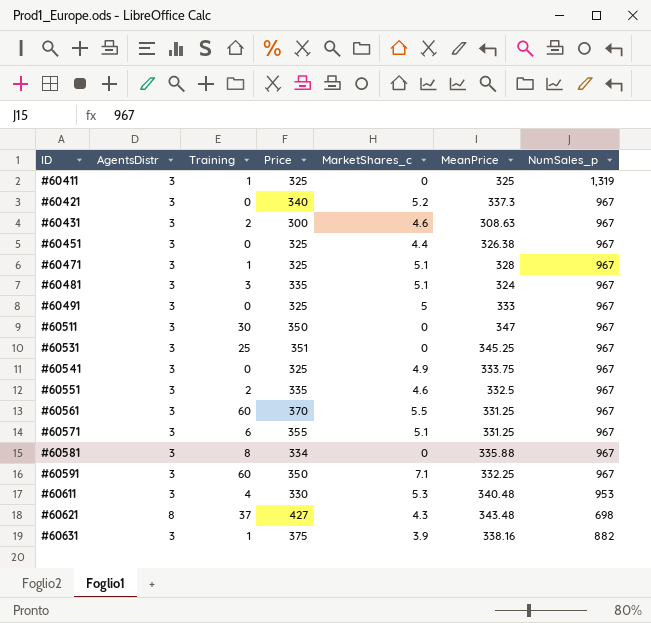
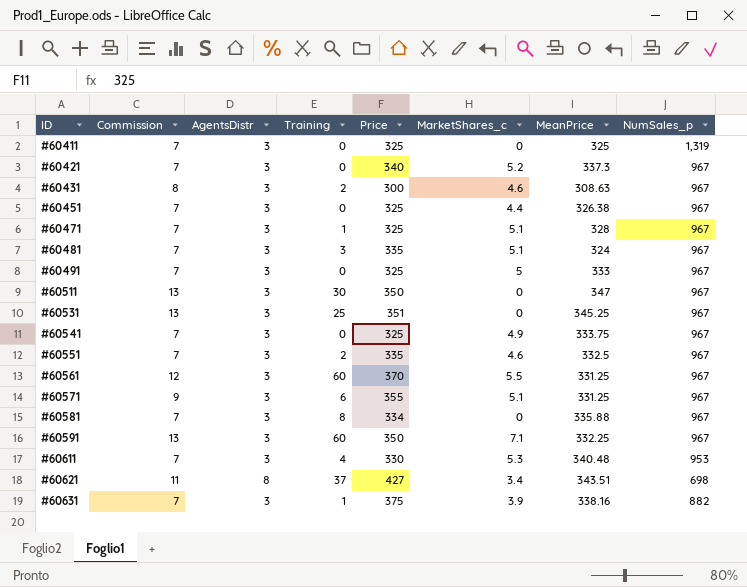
column Commission | position: none -> 2
#60411 | Training: 1 -> 0
#60621 | MarketShares_c: 4.3 -> 3.4
#60621 | MeanPrice: 343.48 -> 343.51

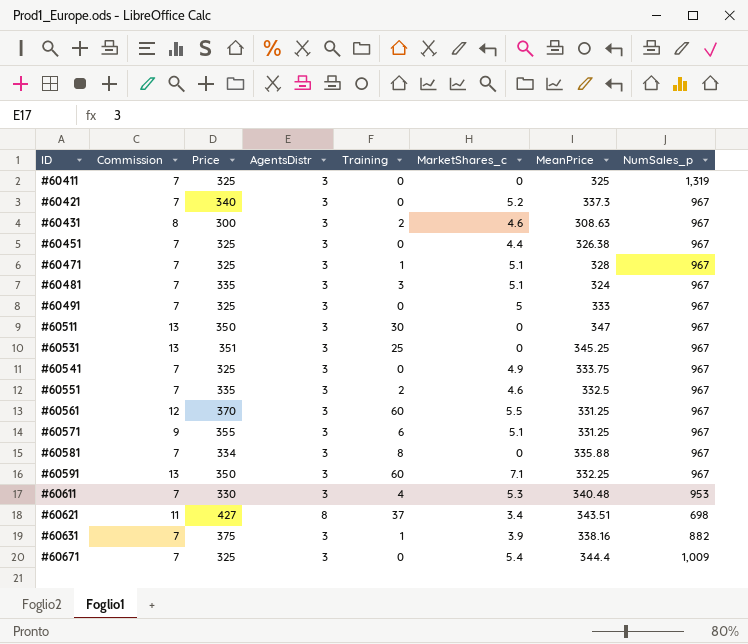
column Price | position: 5 -> 3
row #60671: none -> 7 | 325 | 3 | 0 | 5.4 | 344.4 | 1,009

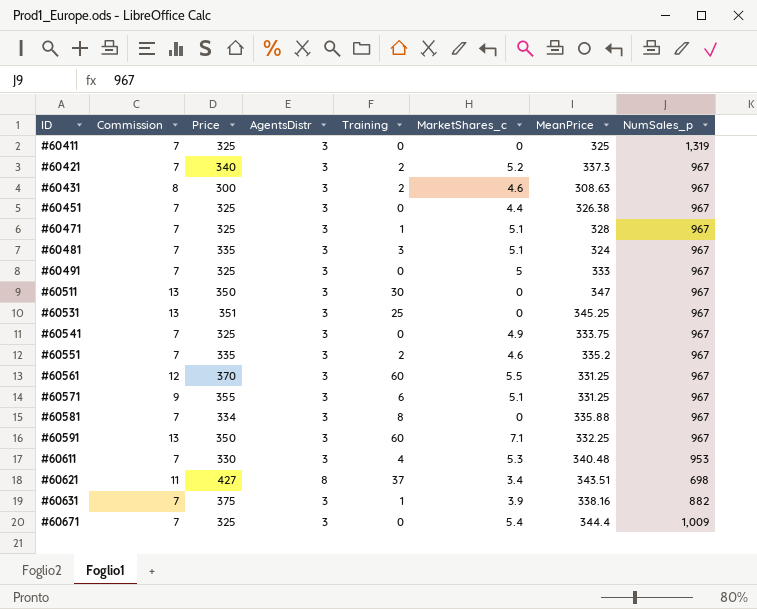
#60421 | Training: 0 -> 2
#60551 | MeanPrice: 332.5 -> 335.2

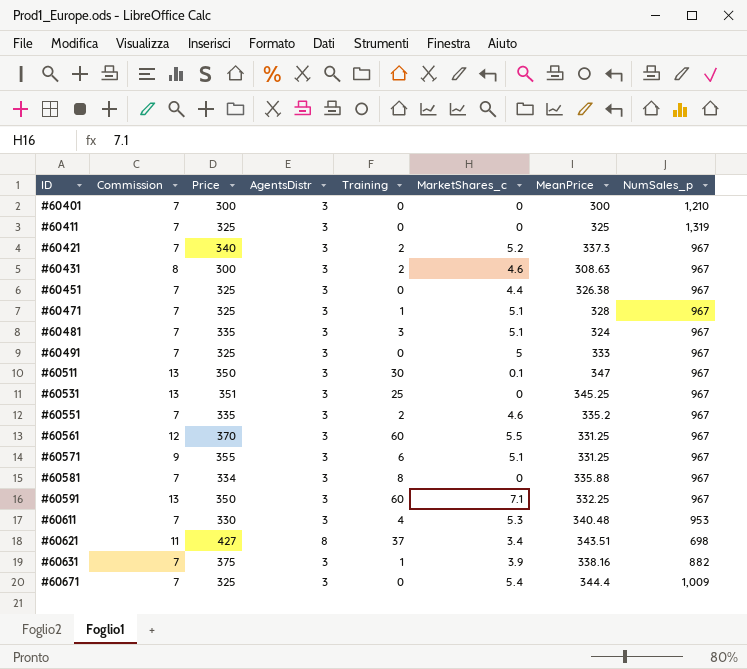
row #60541: 7 | 325 | 3 | 0 | 4.9 | 333.75 | 967 -> none
row #60401: none -> 7 | 300 | 3 | 0 | 0 | 300 | 1,210
#60511 | MarketShares_c: 0 -> 0.1

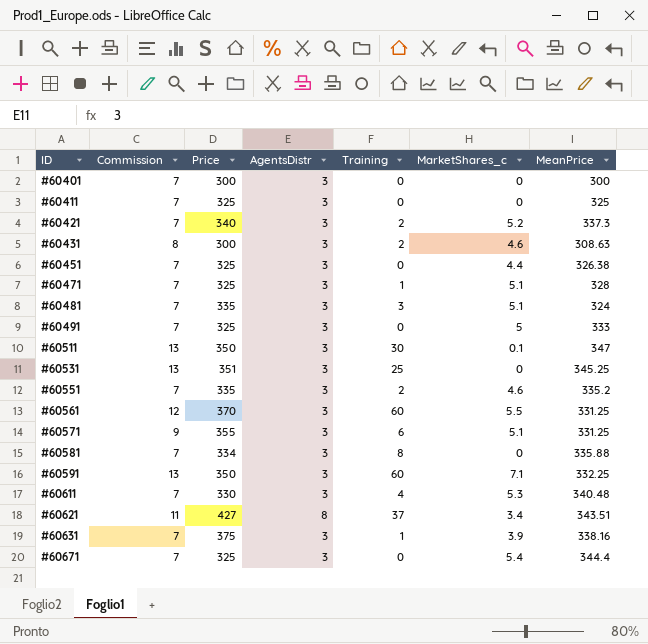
column NumSales_p | position: 8 -> none

